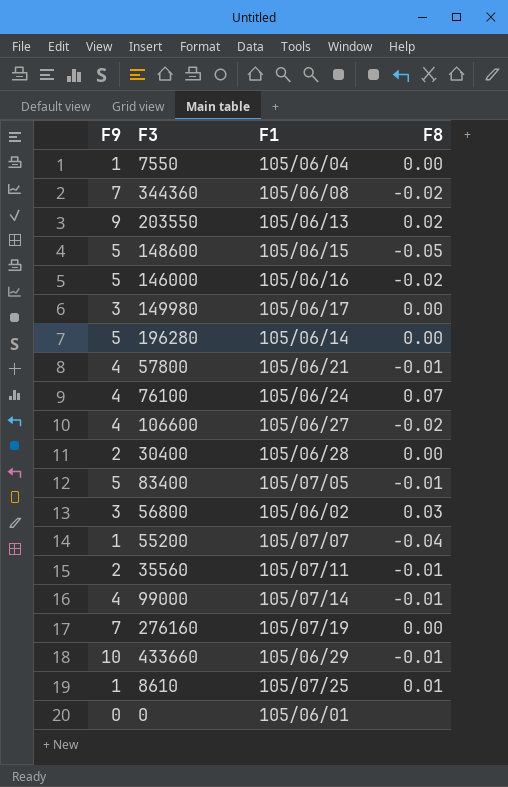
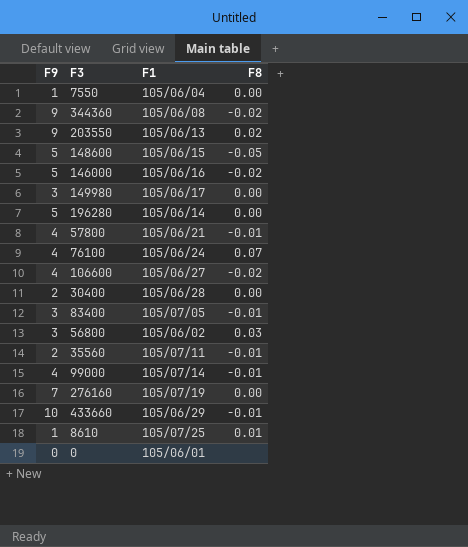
row 55200: 1 | 105/07/07 | -0.04 -> none
344360 | F9: 7 -> 9
83400 | F9: 5 -> 3

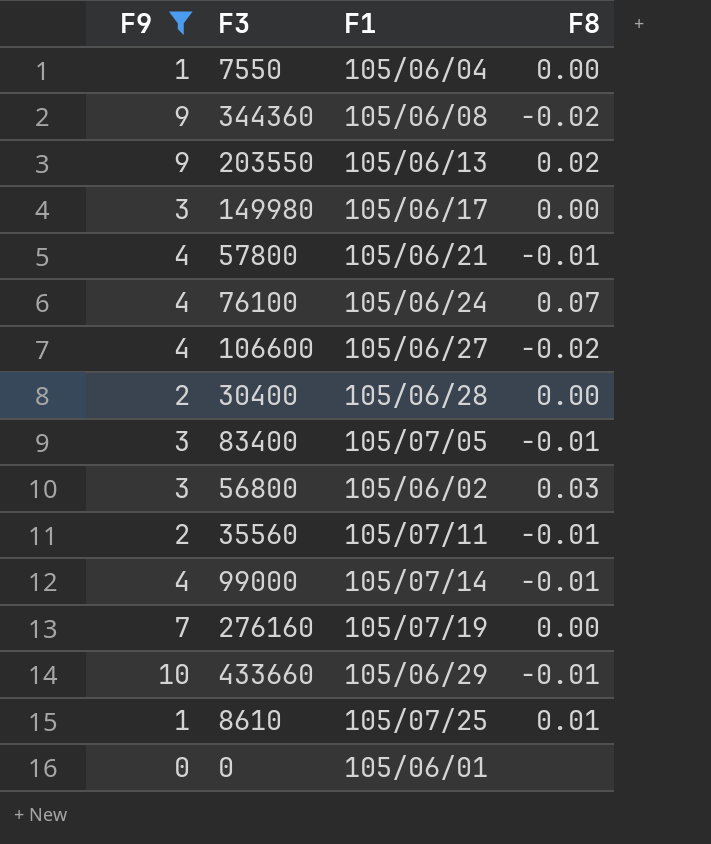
filter: none -> F9 != 5

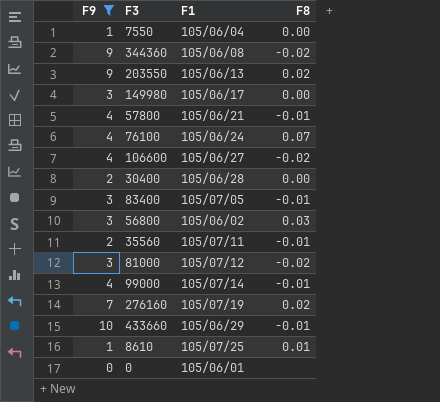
row 81000: none -> 3 | 105/07/12 | -0.02
276160 | F8: 0.00 -> 0.02

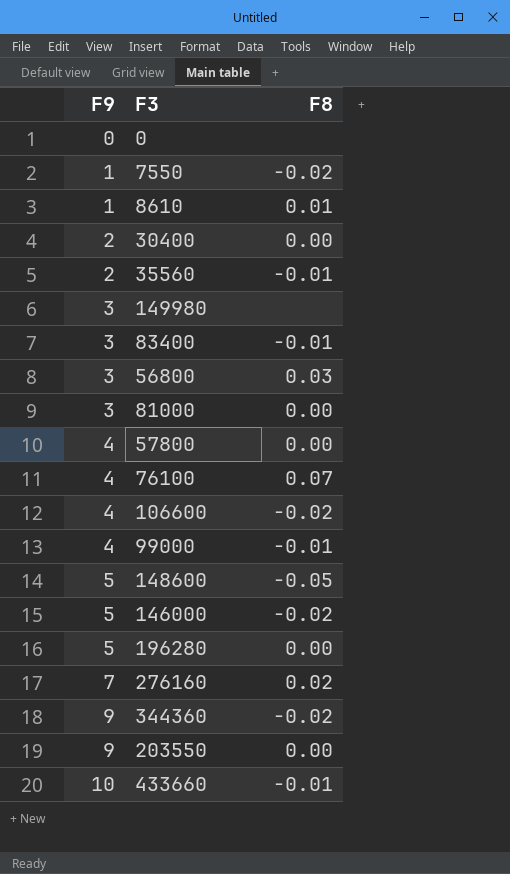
filter: F9 != 5 -> none
row order: none -> F9 ascending
column F1 | position: 3 -> none
7550 | F8: 0.00 -> -0.02
149980 | F8: 0.00 -> none
81000 | F8: -0.02 -> 0.00
57800 | F8: -0.01 -> 0.00
203550 | F8: 0.02 -> 0.00

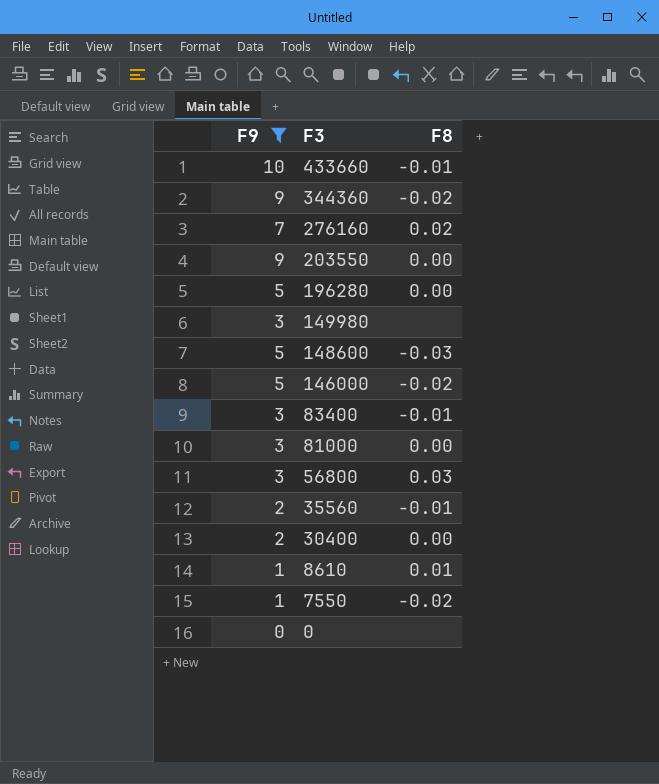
filter: none -> F9 != 4
row order: F9 ascending -> F3 descending
148600 | F8: -0.05 -> -0.03

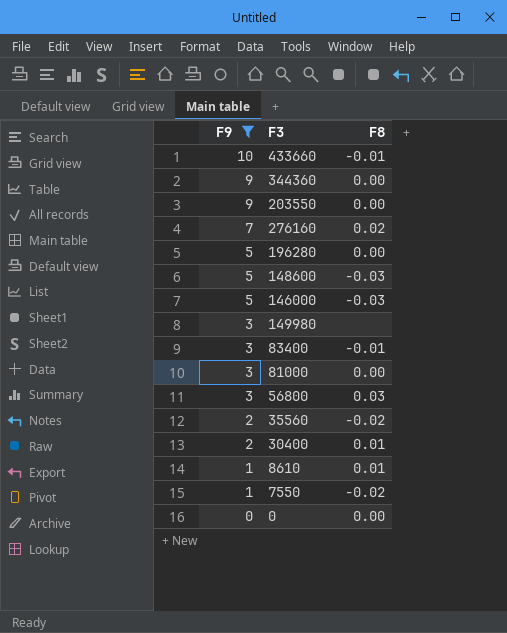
row order: F3 descending -> F9 descending
344360 | F8: -0.02 -> 0.00
146000 | F8: -0.02 -> -0.03
35560 | F8: -0.01 -> -0.02
30400 | F8: 0.00 -> 0.01
0 | F8: none -> 0.00

